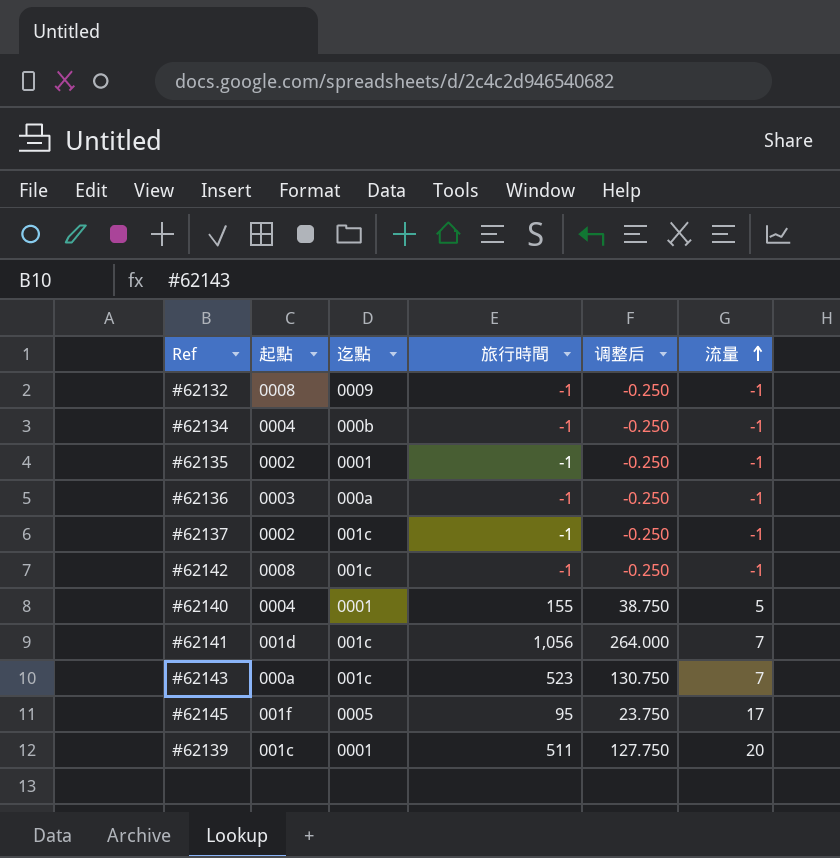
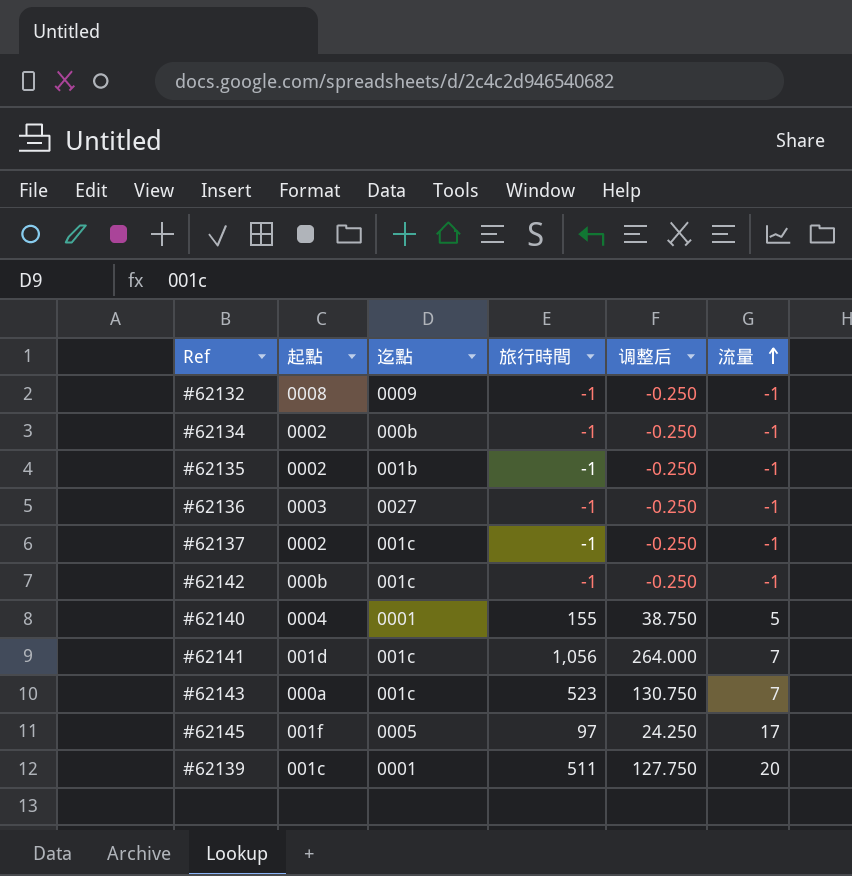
#62134 | 起點: 0004 -> 0002
#62135 | 迄點: 0001 -> 001b
#62136 | 迄點: 000a -> 0027
#62142 | 起點: 0008 -> 000b
#62145 | 旅行時間: 95 -> 97
#62145 | 调整后: 23.750 -> 24.250

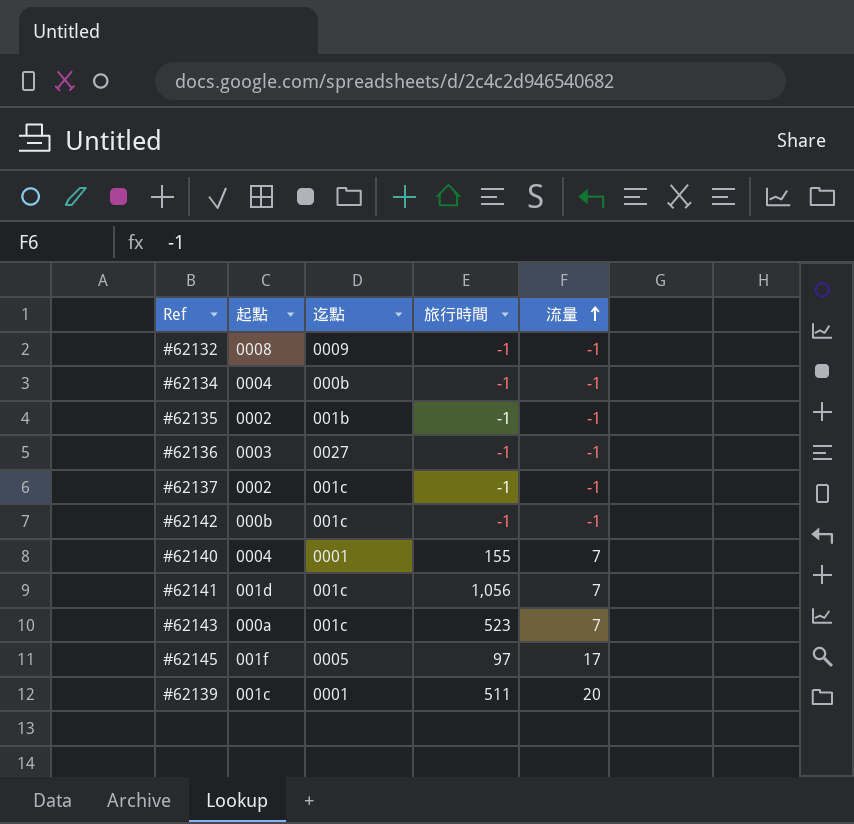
column 调整后 | formula: [旅行時間] * 0.25 -> none
#62134 | 起點: 0002 -> 0004
#62140 | 流量: 5 -> 7

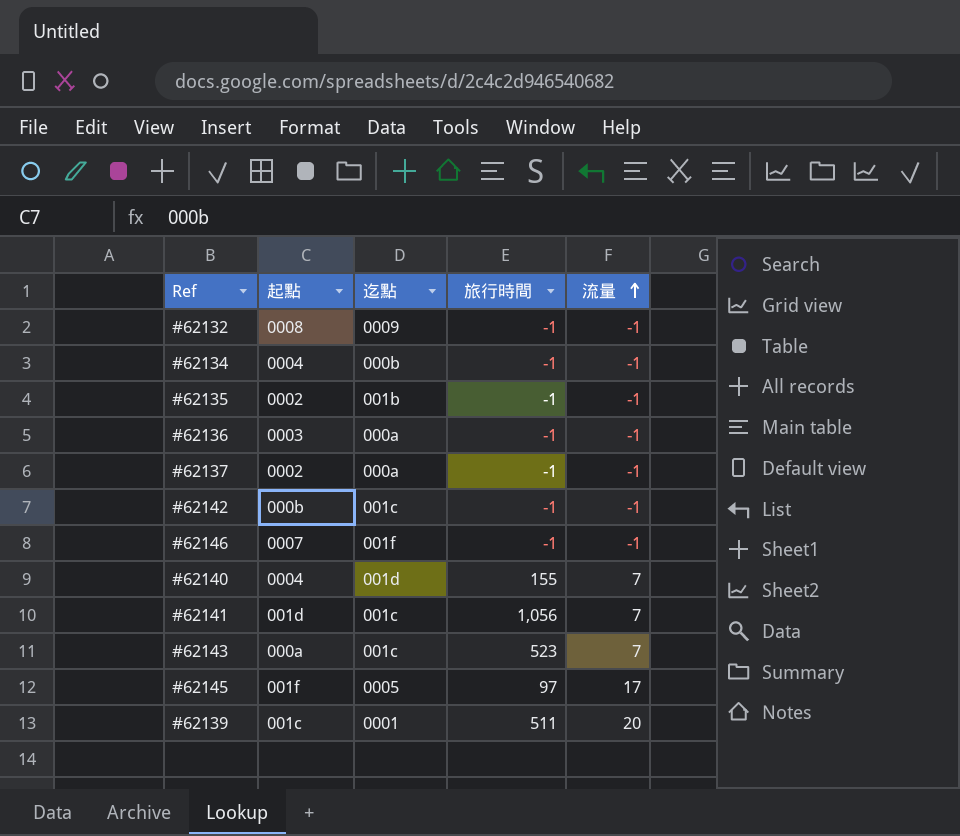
#62136 | 迄點: 0027 -> 000a
#62137 | 迄點: 001c -> 000a
row #62146: none -> 0007 | 001f | -1 | -1
#62140 | 迄點: 0001 -> 001d

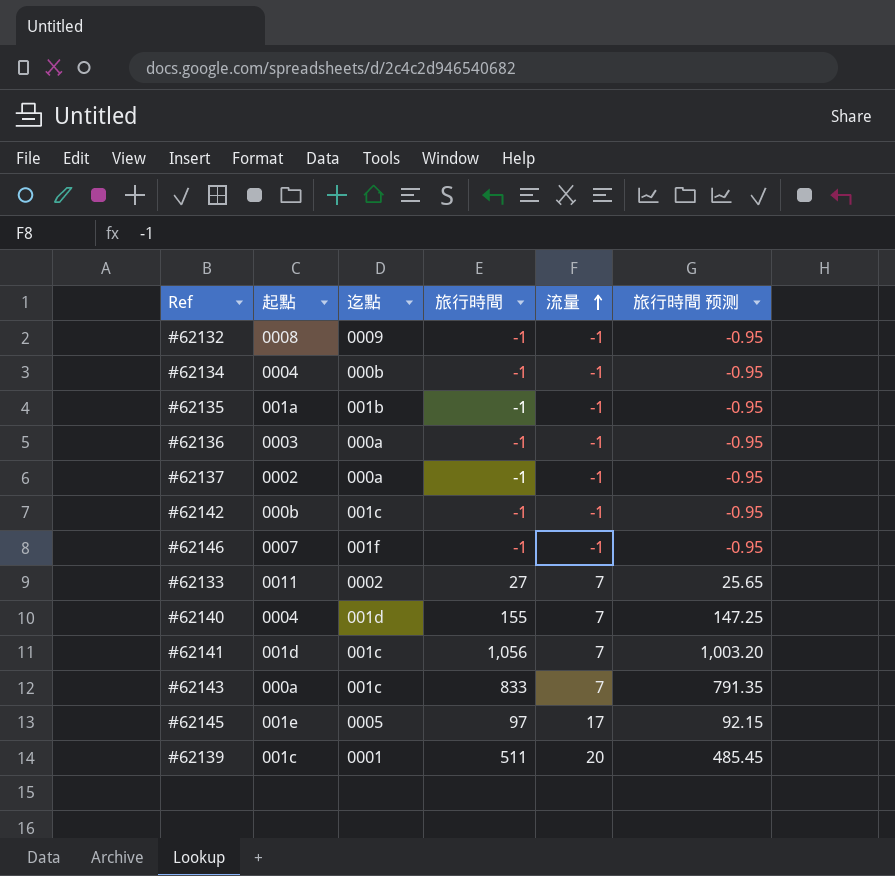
column 旅行時間 预测 | formula: none -> [旅行時間] * 0.95
#62135 | 起點: 0002 -> 001a
row #62133: none -> 0011 | 0002 | 27 | 7 | 25.65
#62143 | 旅行時間: 523 -> 833
#62145 | 起點: 001f -> 001e

